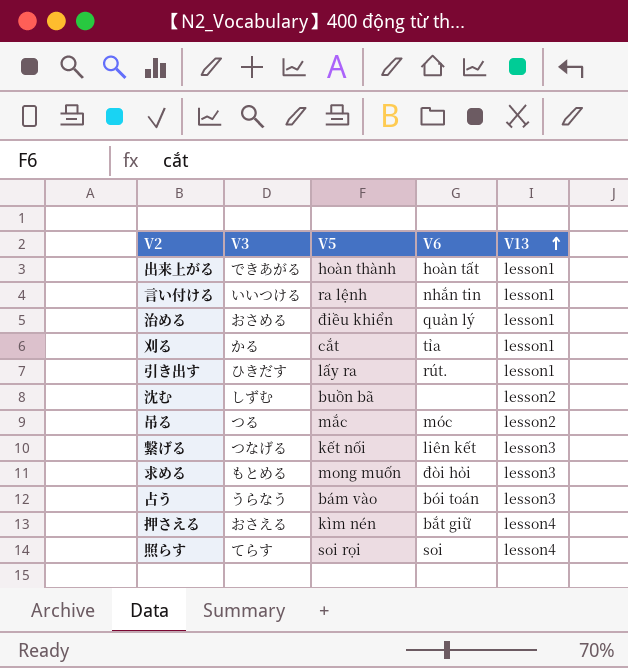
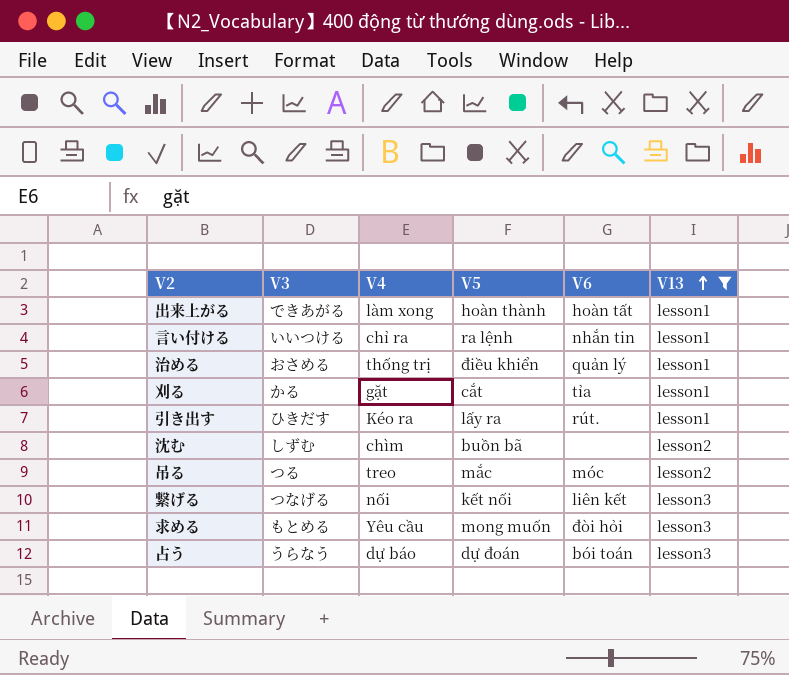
filter: none -> V13 != lesson4
column V4 | position: none -> 3
占う | V5: bám vào -> dự đoán

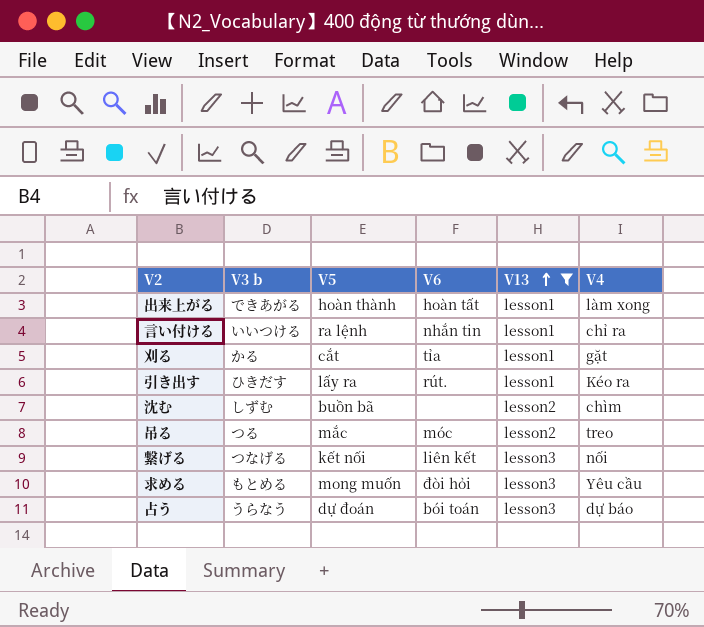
column name: V3 -> V3 b
column V4 | position: 3 -> 6
row 治める: おさめる | thống trị | điều khiển | quản lý | lesson1 -> none

